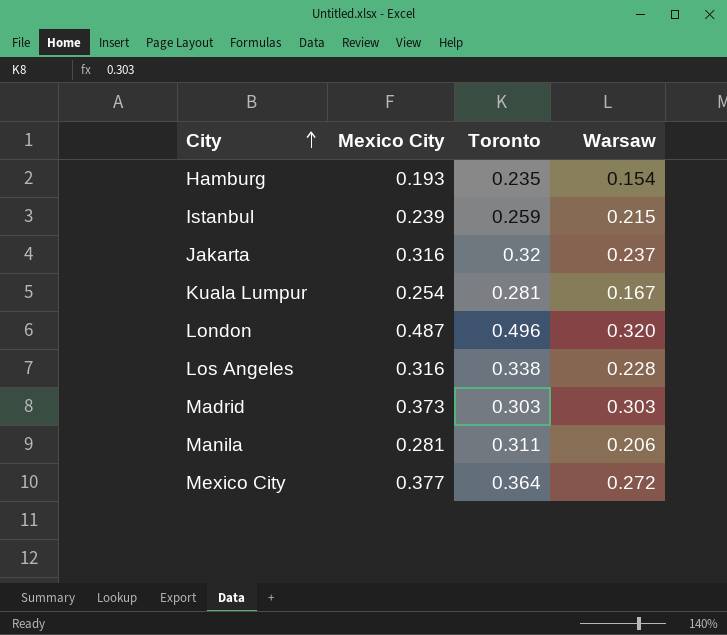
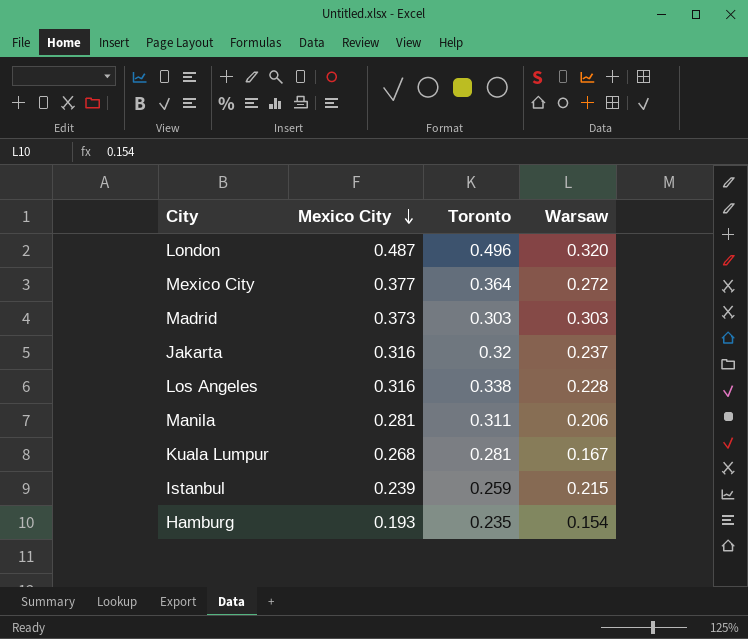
row order: City ascending -> Mexico City descending
Kuala Lumpur | Mexico City: 0.254 -> 0.268

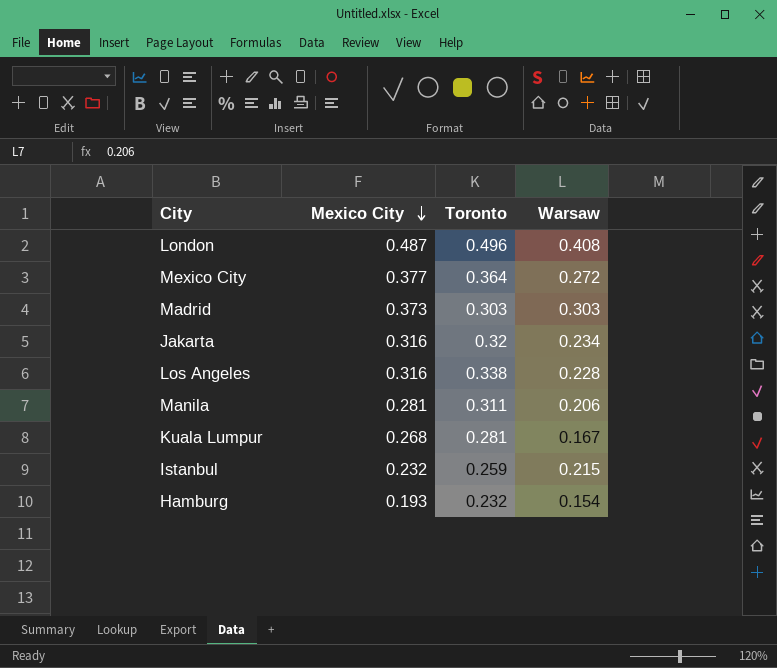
London | Warsaw: 0.320 -> 0.408
Jakarta | Warsaw: 0.237 -> 0.234
Istanbul | Mexico City: 0.239 -> 0.232
Hamburg | Toronto: 0.235 -> 0.232

